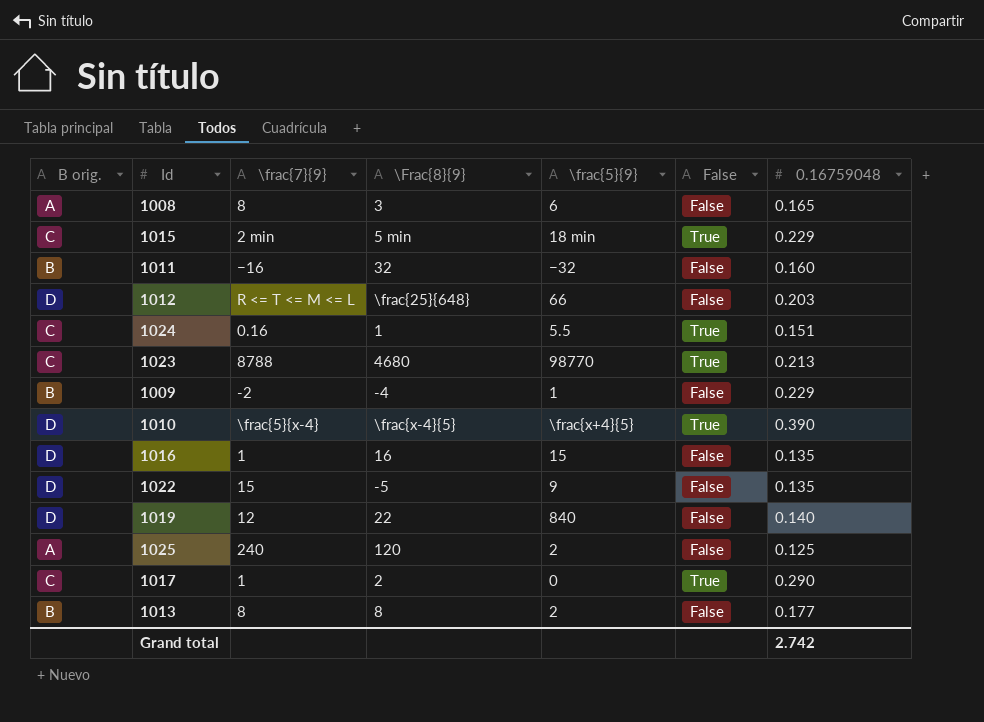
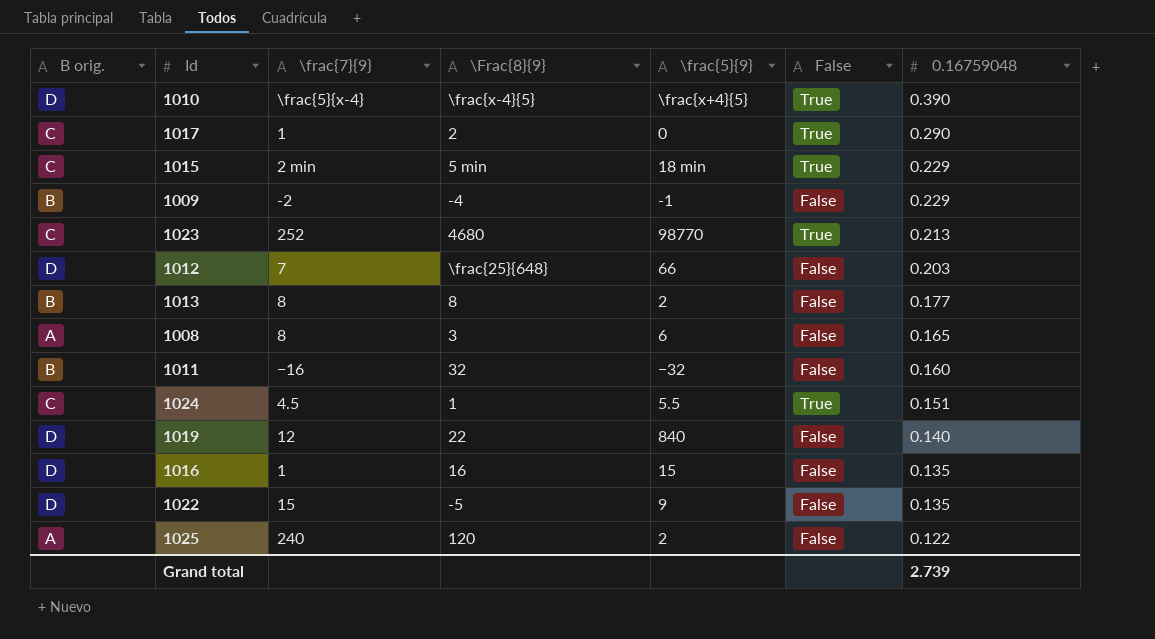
row order: none -> 0.16759048 descending
1009 | \frac{5}{9}: 1 -> -1
1023 | \frac{7}{9}: 8788 -> 252
1012 | \frac{7}{9}: R <= T <= M <= L -> 7
1024 | \frac{7}{9}: 0.16 -> 4.5
1025 | 0.16759048: 0.125 -> 0.122
Grand total | 0.16759048: 2.742 -> 2.739

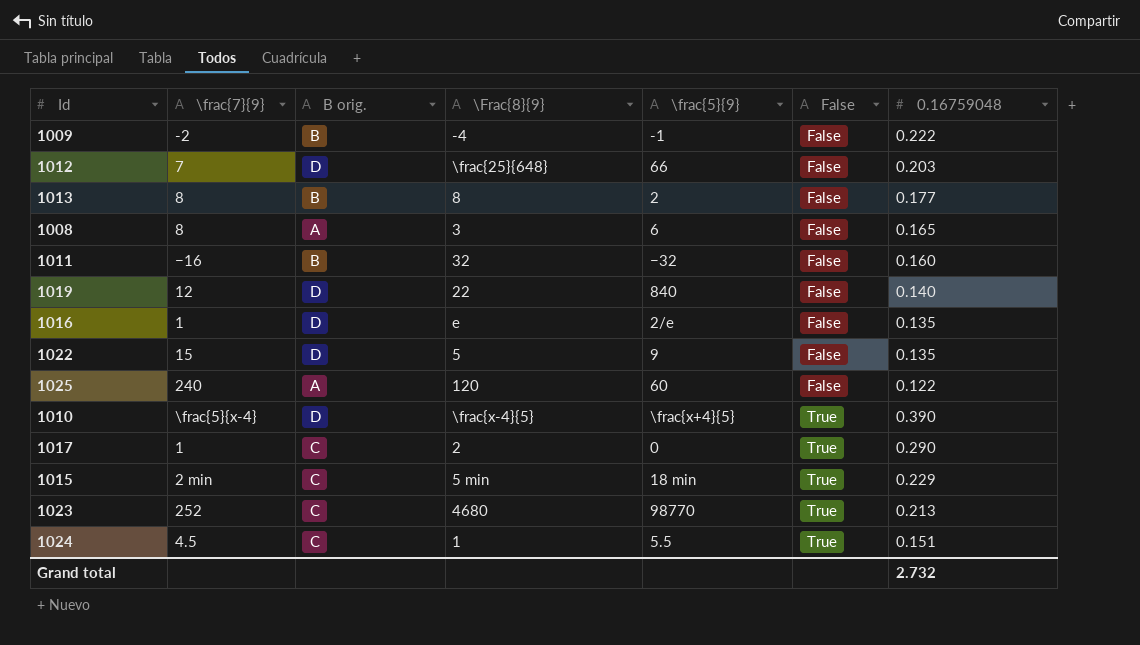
row order: 0.16759048 descending -> False ascending
column B orig. | position: 1 -> 3
1009 | 0.16759048: 0.229 -> 0.222
1016 | \Frac{8}{9}: 16 -> e
1016 | \frac{5}{9}: 15 -> 2/e
1022 | \Frac{8}{9}: -5 -> 5
1025 | \frac{5}{9}: 2 -> 60
Grand total | 0.16759048: 2.739 -> 2.732

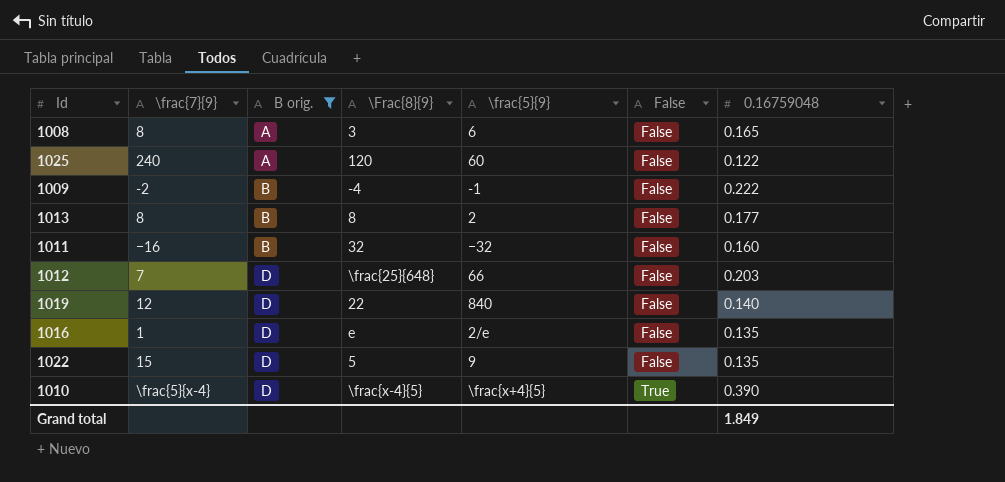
filter: none -> B orig. != C
row order: False ascending -> B orig. ascending
Grand total | 0.16759048: 2.732 -> 1.849

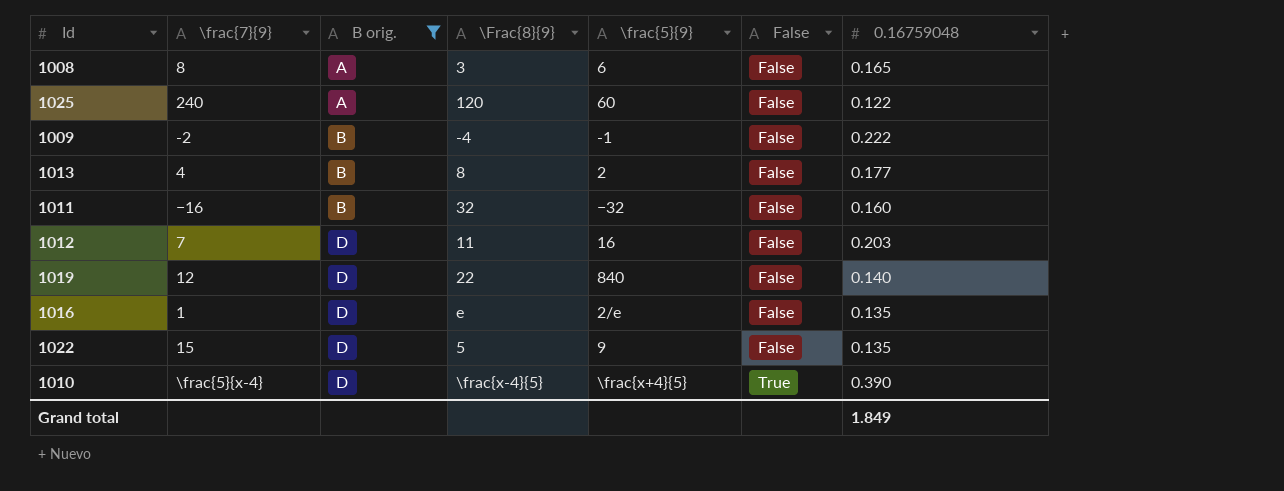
1013 | \frac{7}{9}: 8 -> 4
1012 | \Frac{8}{9}: \frac{25}{648} -> 11
1012 | \frac{5}{9}: 66 -> 16

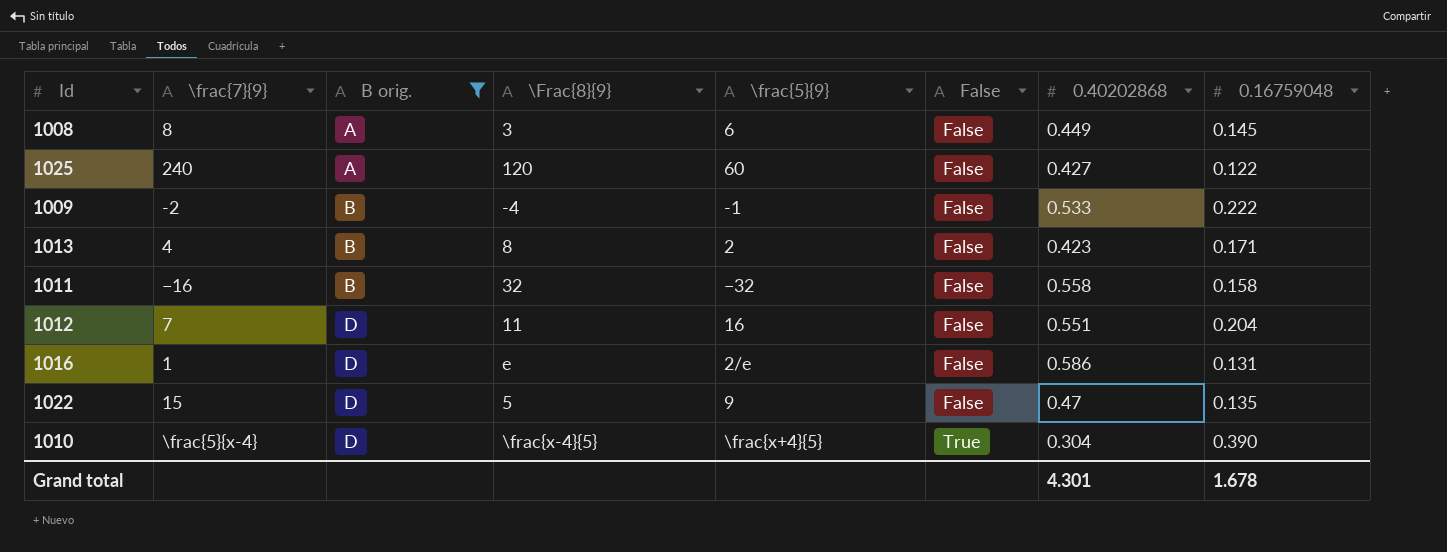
column 0.40202868 | position: none -> 7
row 1019: 12 | D | 22 | 840 | False | 0.140 -> none
1008 | 0.16759048: 0.165 -> 0.145
1013 | 0.16759048: 0.177 -> 0.171
1011 | 0.16759048: 0.160 -> 0.158
1012 | 0.16759048: 0.203 -> 0.204
1016 | 0.16759048: 0.135 -> 0.131
Grand total | 0.16759048: 1.849 -> 1.678

